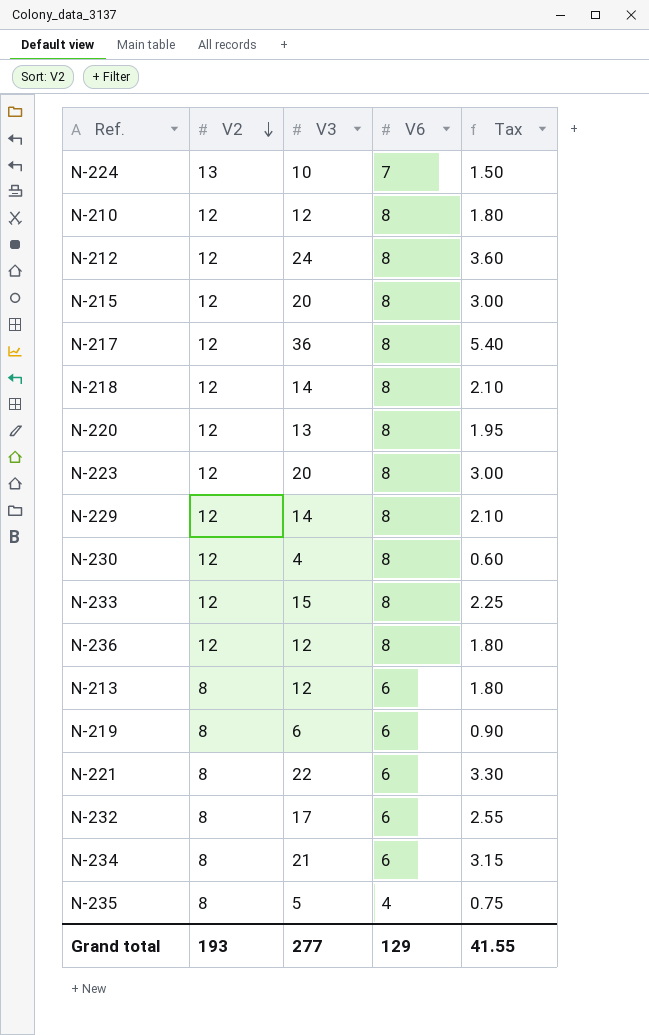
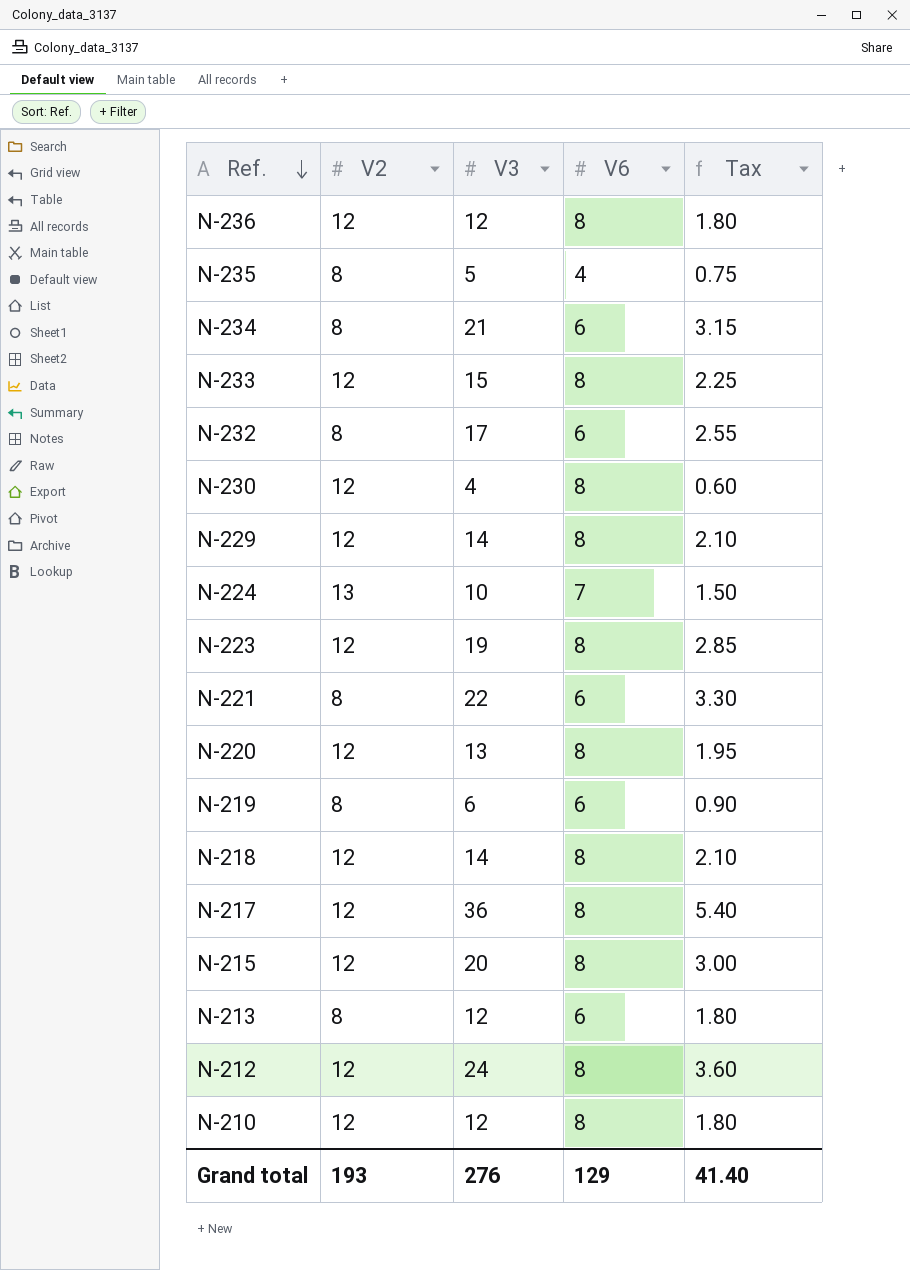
row order: V2 descending -> Ref. descending
N-223 | V3: 20 -> 19
N-223 | Tax: 3.00 -> 2.85
Grand total | V3: 277 -> 276
Grand total | Tax: 41.55 -> 41.40

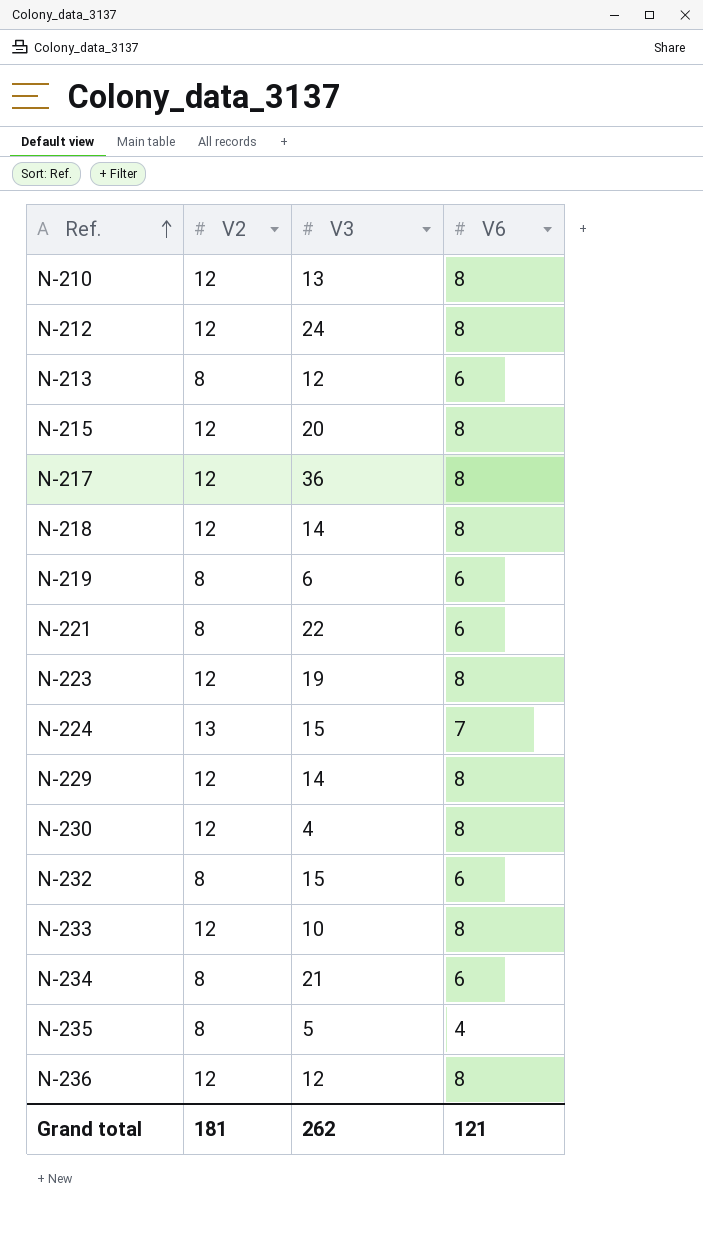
row order: Ref. descending -> Ref. ascending
column Tax | formula: [V3] * 0.15 -> none
row N-220: 12 | 13 | 8 | 1.95 -> none
N-210 | V3: 12 -> 13
N-224 | V3: 10 -> 15
N-232 | V3: 17 -> 15
N-233 | V3: 15 -> 10
Grand total | V2: 193 -> 181
Grand total | V3: 276 -> 262
Grand total | V6: 129 -> 121

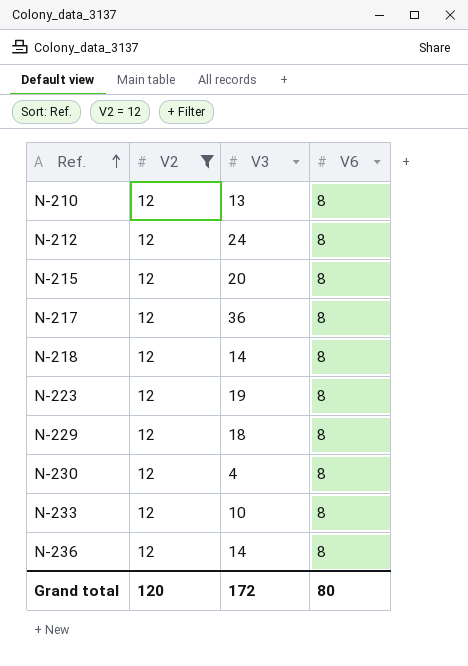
filter: none -> V2 = 12
N-229 | V3: 14 -> 18
N-236 | V3: 12 -> 14
Grand total | V2: 181 -> 120
Grand total | V3: 262 -> 172
Grand total | V6: 121 -> 80

